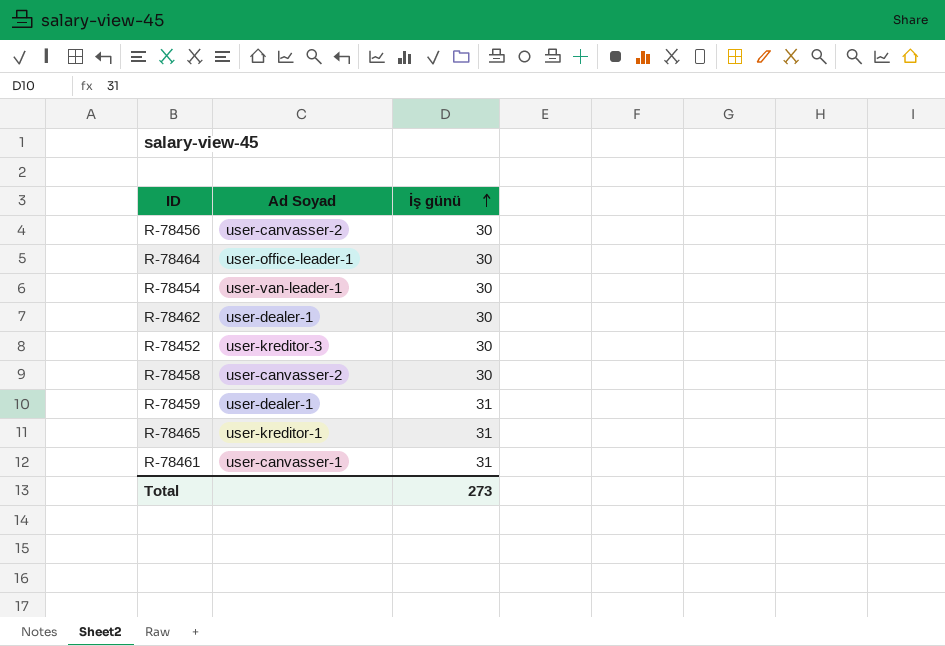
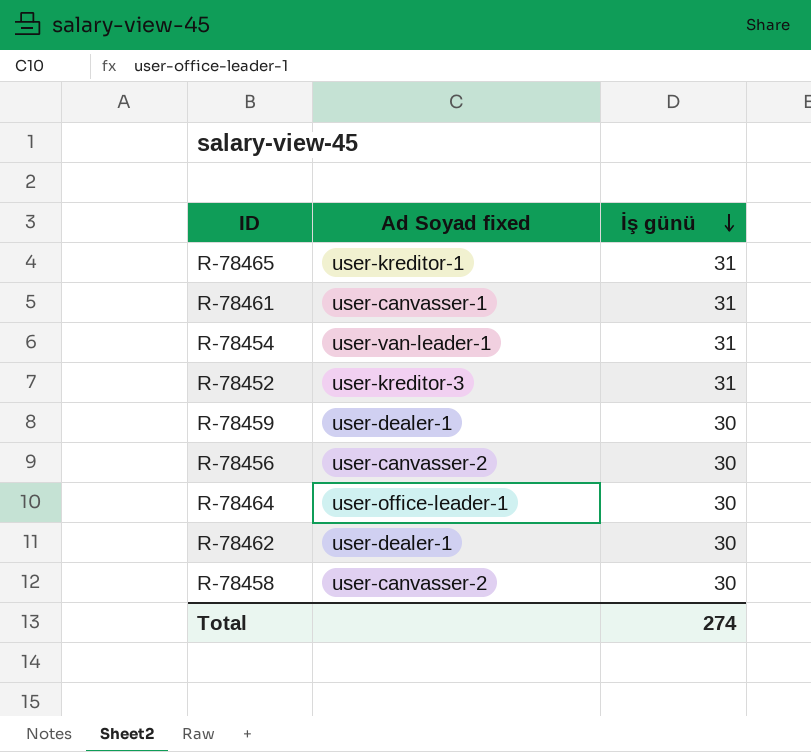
row order: İş günü ascending -> İş günü descending
column name: Ad Soyad -> Ad Soyad fixed
R-78454 | İş günü: 30 -> 31
R-78452 | İş günü: 30 -> 31
R-78459 | İş günü: 31 -> 30
Total | İş günü: 273 -> 274

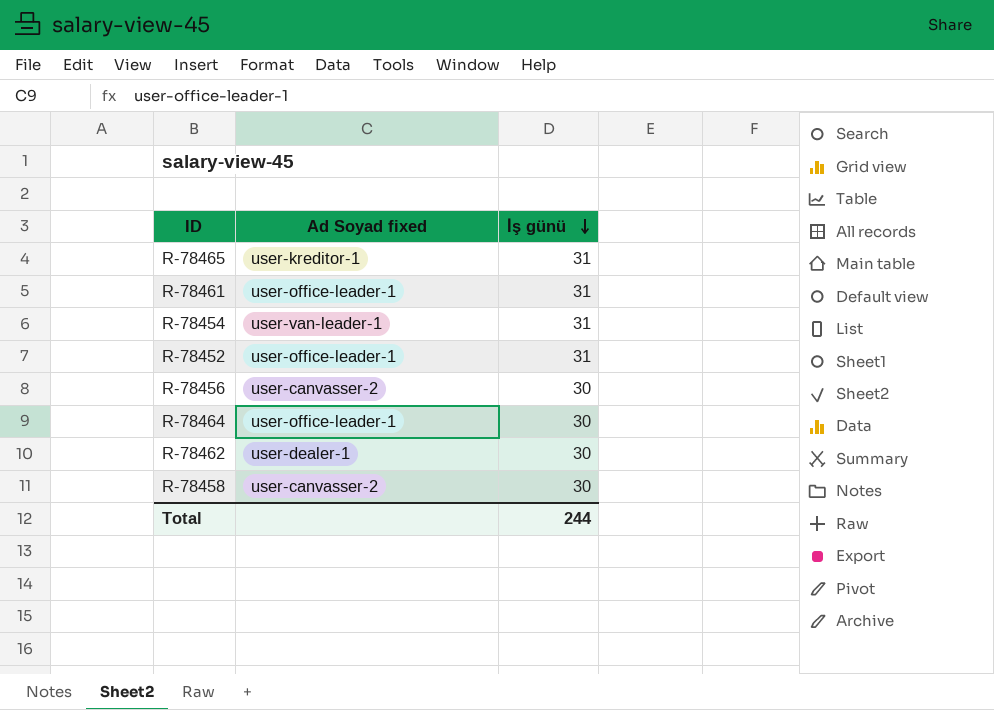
row R-78459: user-dealer-1 | 30 -> none
R-78461 | Ad Soyad fixed: user-canvasser-1 -> user-office-leader-1
R-78452 | Ad Soyad fixed: user-kreditor-3 -> user-office-leader-1
Total | İş günü: 274 -> 244

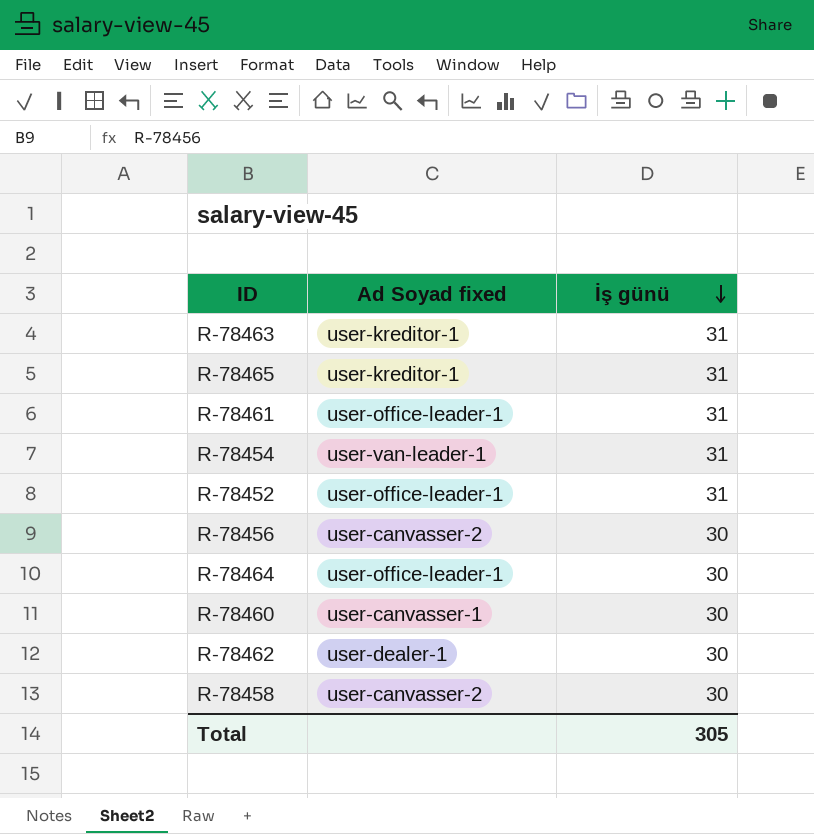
row R-78463: none -> user-kreditor-1 | 31
row R-78460: none -> user-canvasser-1 | 30
Total | İş günü: 244 -> 305

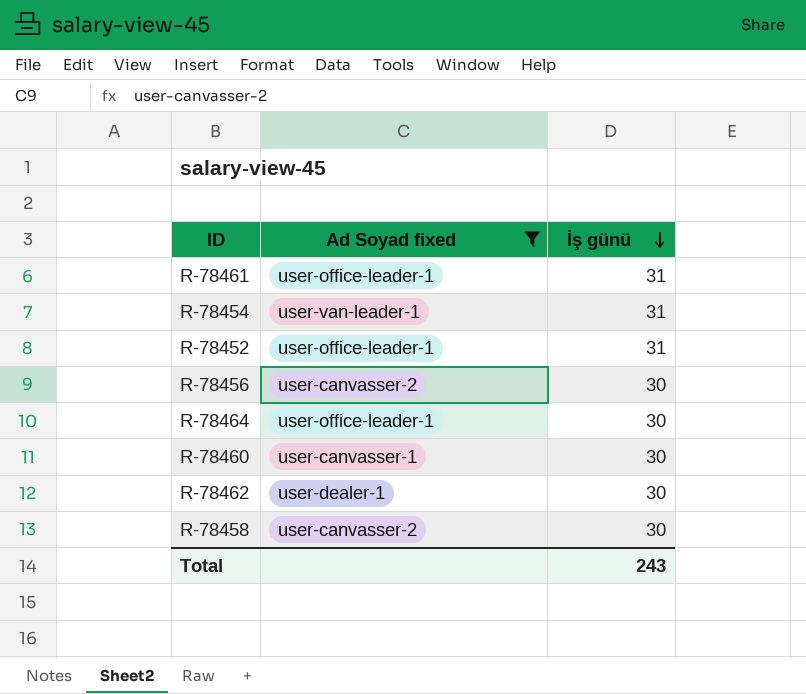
filter: none -> Ad Soyad fixed != user-kreditor-1
Total | İş günü: 305 -> 243

